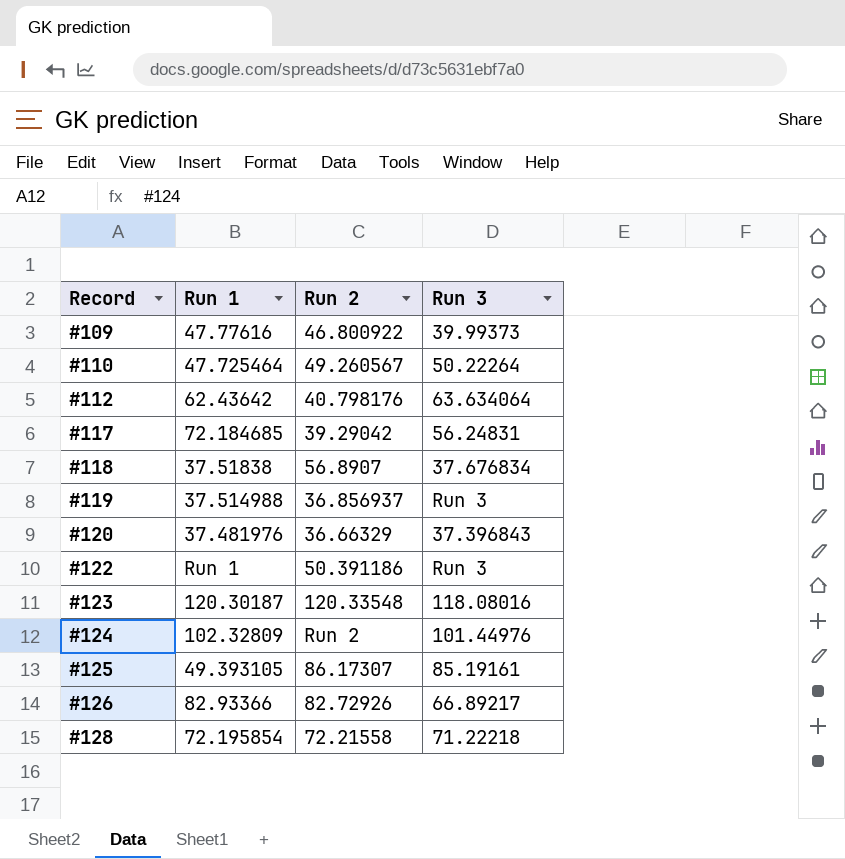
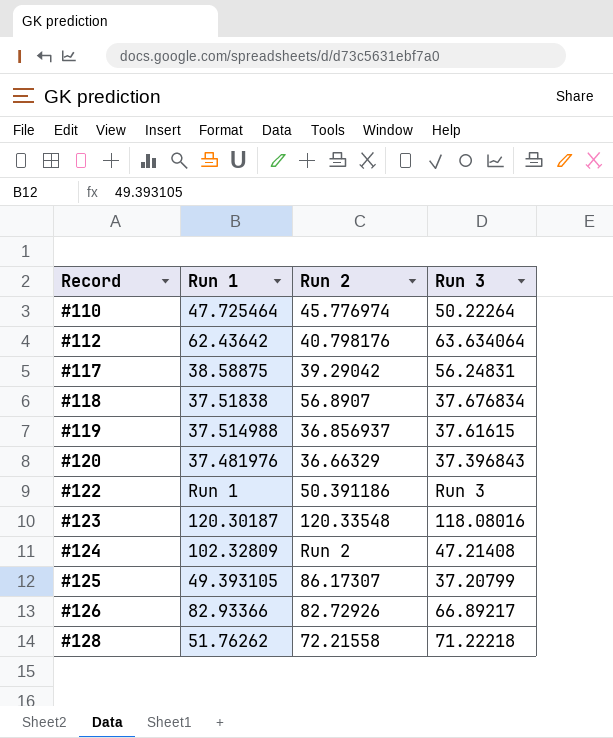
row #109: 47.77616 | 46.800922 | 39.99373 -> none
#110 | Run 2: 49.260567 -> 45.776974
#117 | Run 1: 72.184685 -> 38.58875
#119 | Run 3: Run 3 -> 37.61615
#124 | Run 3: 101.44976 -> 47.21408
#125 | Run 3: 85.19161 -> 37.20799
#128 | Run 1: 72.195854 -> 51.76262

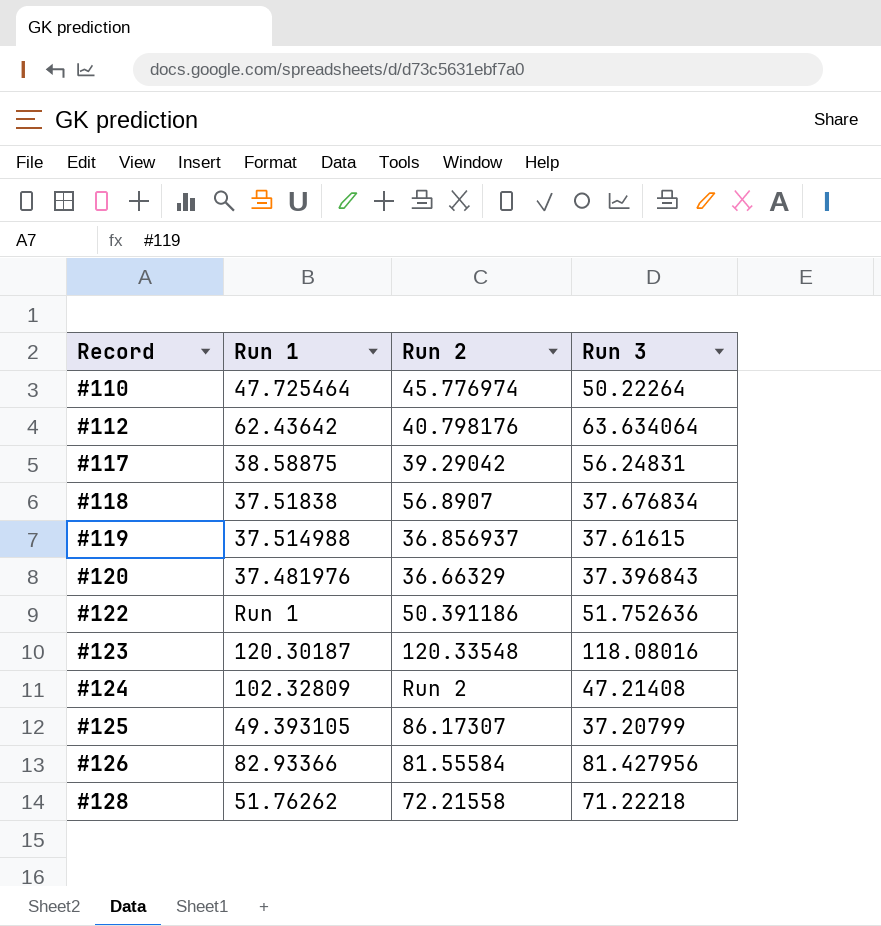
#122 | Run 3: Run 3 -> 51.752636
#126 | Run 2: 82.72926 -> 81.55584
#126 | Run 3: 66.89217 -> 81.427956

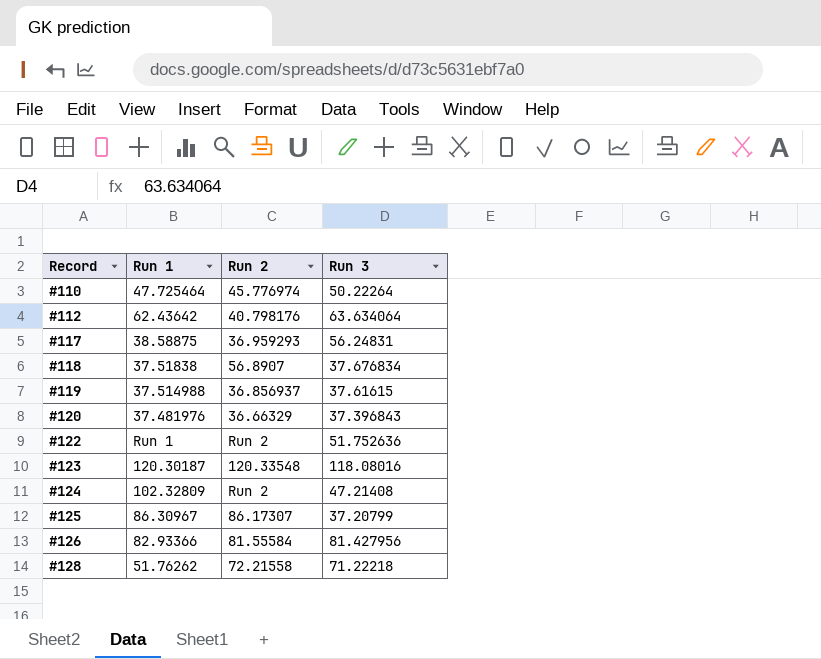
#117 | Run 2: 39.29042 -> 36.959293
#122 | Run 2: 50.391186 -> Run 2
#125 | Run 1: 49.393105 -> 86.30967

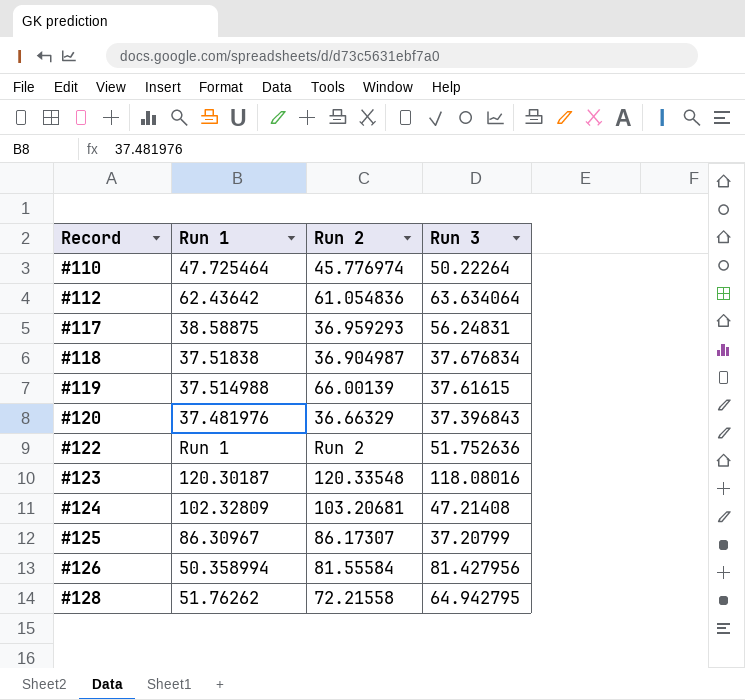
#112 | Run 2: 40.798176 -> 61.054836
#118 | Run 2: 56.8907 -> 36.904987
#119 | Run 2: 36.856937 -> 66.00139
#124 | Run 2: Run 2 -> 103.20681
#126 | Run 1: 82.93366 -> 50.358994
#128 | Run 3: 71.22218 -> 64.942795

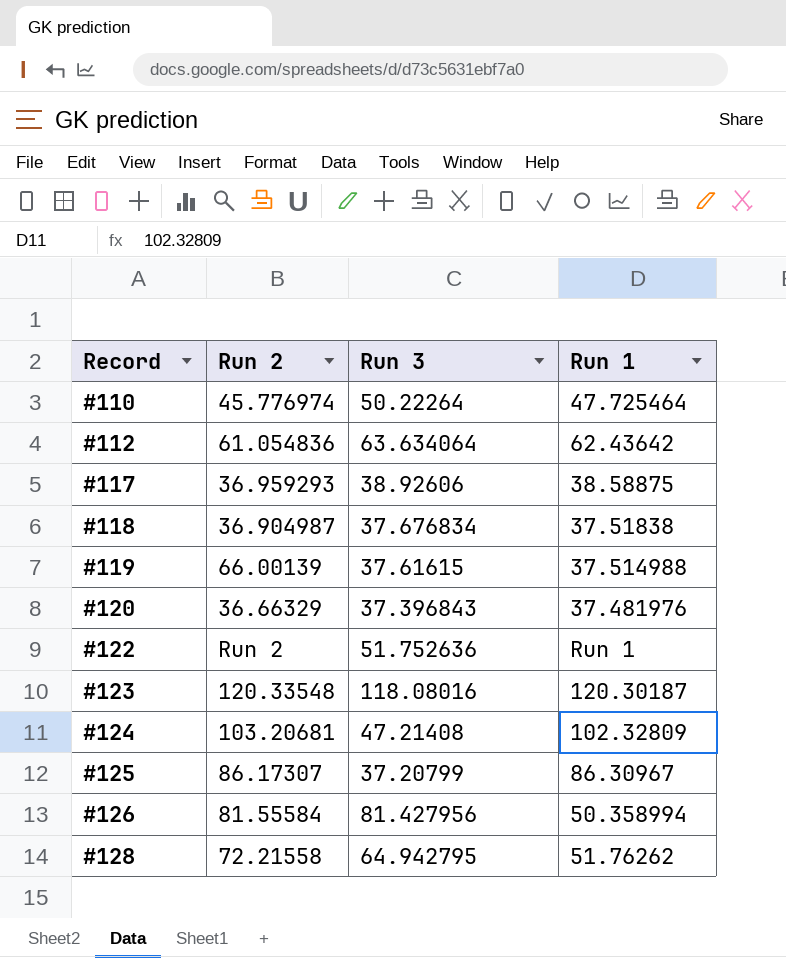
column Run 1 | position: 2 -> 4
#117 | Run 3: 56.24831 -> 38.92606

